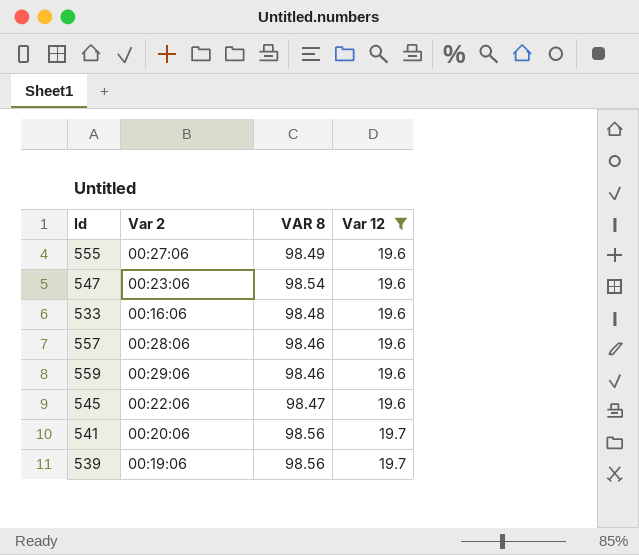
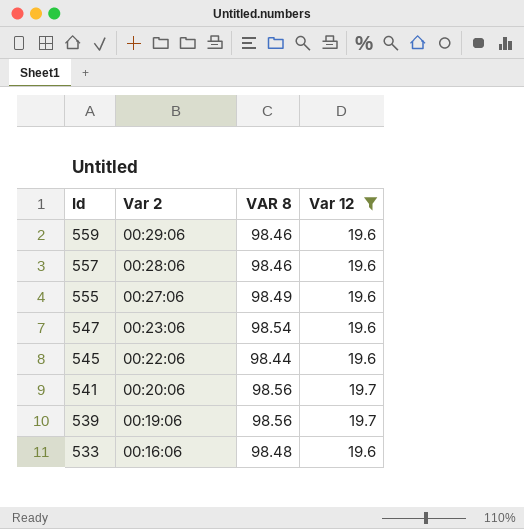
row order: Var 12 ascending -> Id descending
545 | VAR 8: 98.47 -> 98.44

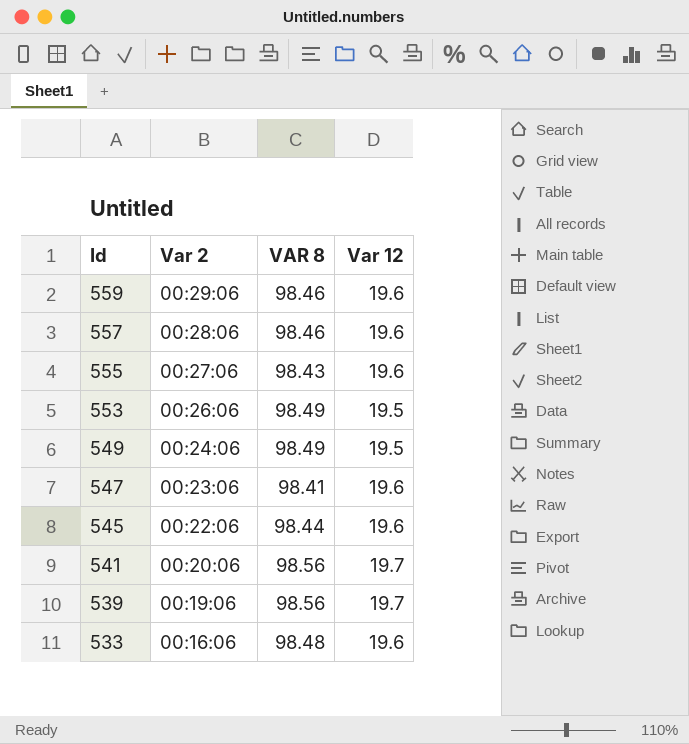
filter: Var 12 != 19.5 -> none
555 | VAR 8: 98.49 -> 98.43
547 | VAR 8: 98.54 -> 98.41

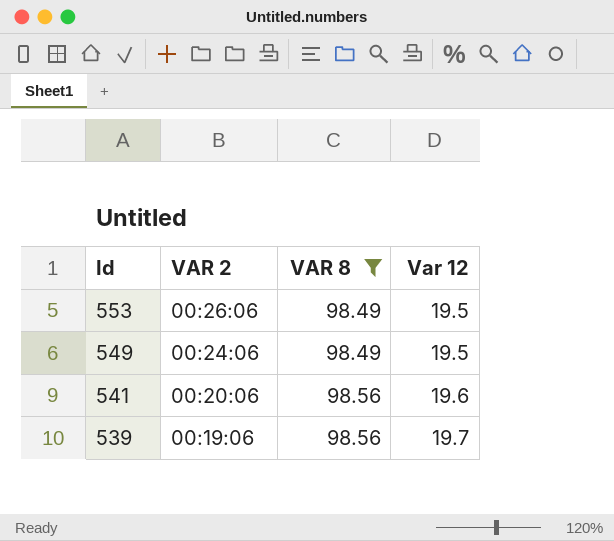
filter: none -> VAR 8 >= 98.49
column name: Var 2 -> VAR 2
541 | Var 12: 19.7 -> 19.6

